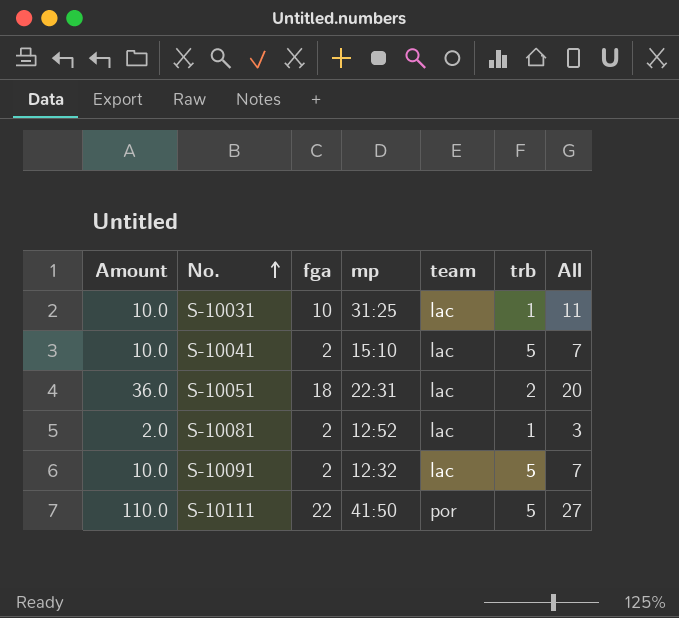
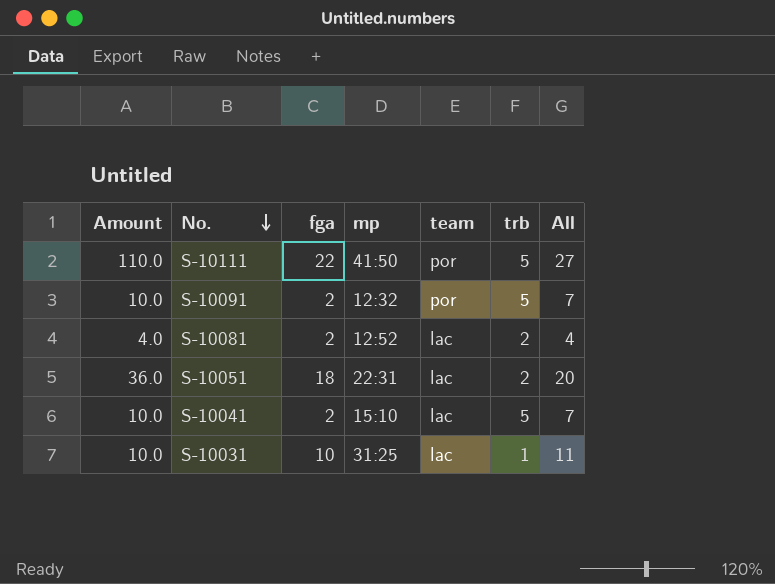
row order: No. ascending -> No. descending
S-10091 | team: lac -> por
S-10081 | Amount: 2.0 -> 4.0
S-10081 | trb: 1 -> 2
S-10081 | All: 3 -> 4

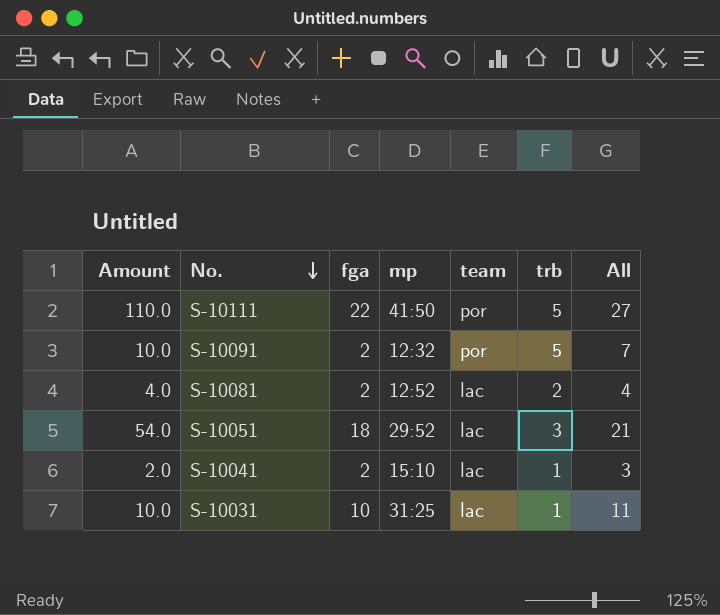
S-10051 | Amount: 36.0 -> 54.0
S-10051 | mp: 22:31 -> 29:52
S-10051 | trb: 2 -> 3
S-10051 | All: 20 -> 21
S-10041 | Amount: 10.0 -> 2.0
S-10041 | trb: 5 -> 1
S-10041 | All: 7 -> 3

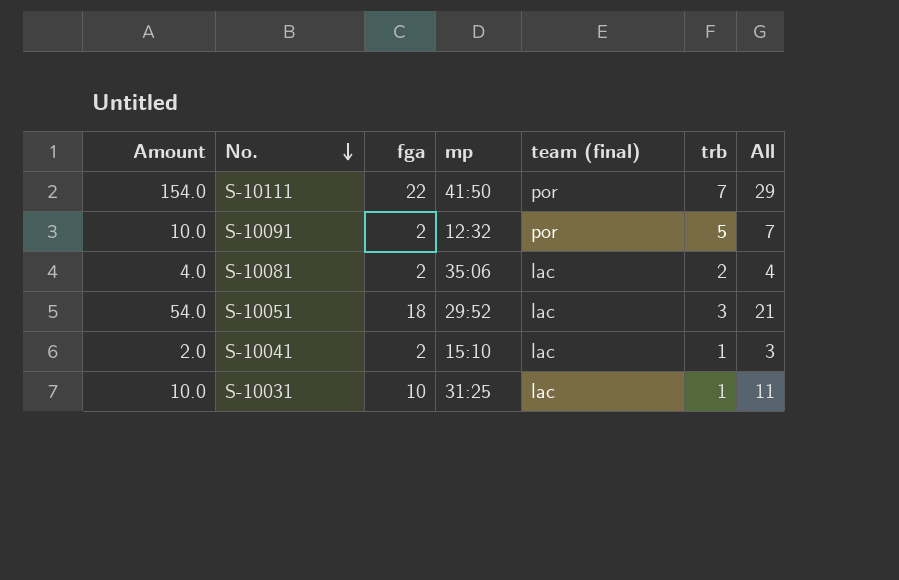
column name: team -> team (final)
S-10111 | Amount: 110.0 -> 154.0
S-10111 | trb: 5 -> 7
S-10111 | All: 27 -> 29
S-10081 | mp: 12:52 -> 35:06

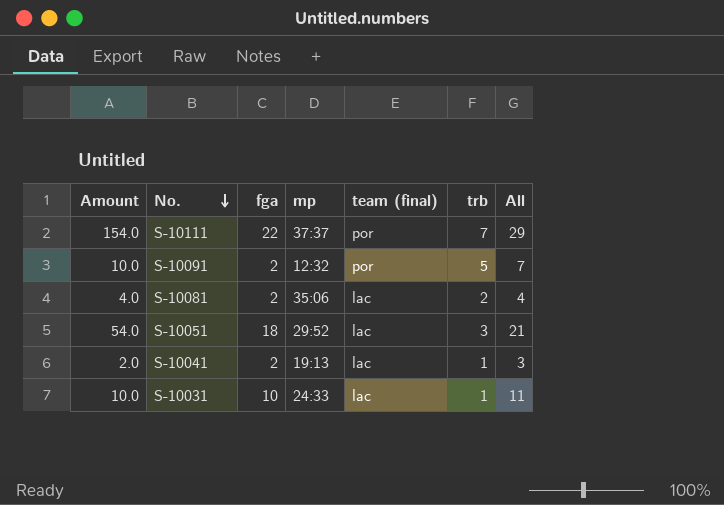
S-10111 | mp: 41:50 -> 37:37
S-10041 | mp: 15:10 -> 19:13
S-10031 | mp: 31:25 -> 24:33

